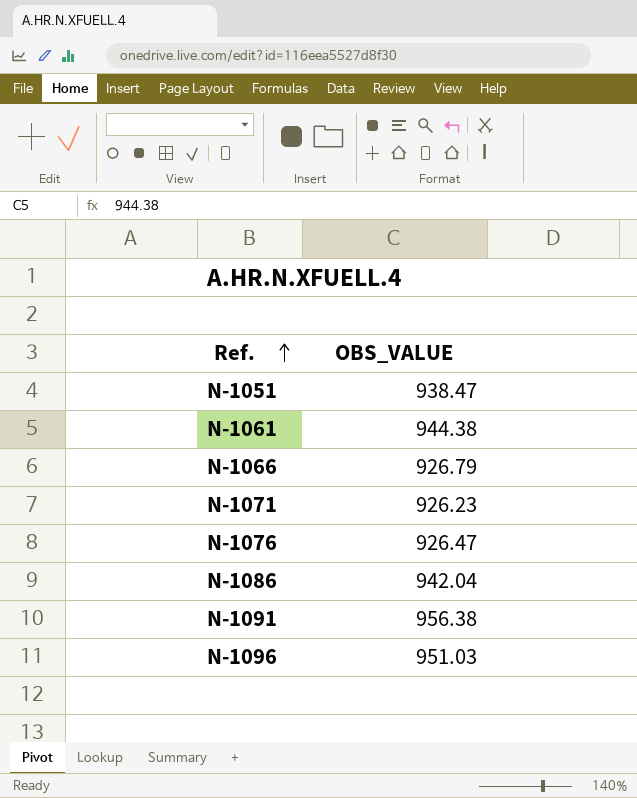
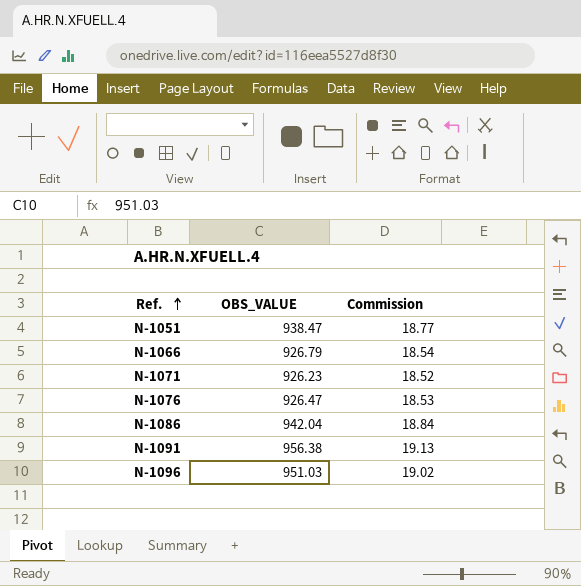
column Commission | formula: none -> [OBS_VALUE] * 0.02
row N-1061: 944.38 -> none

